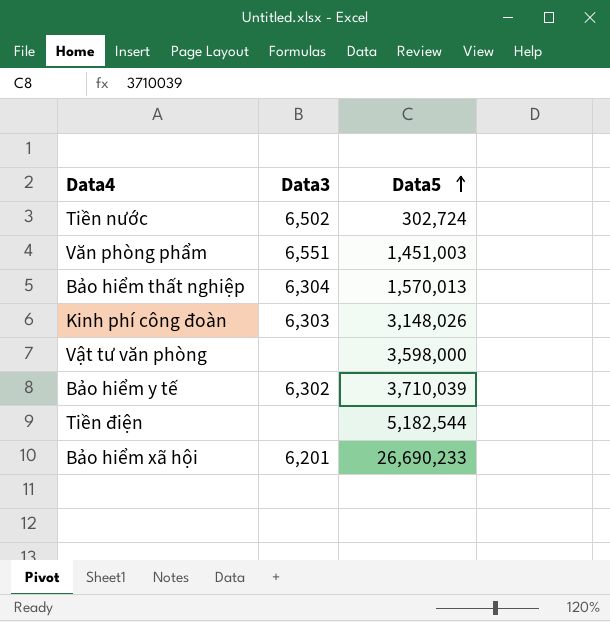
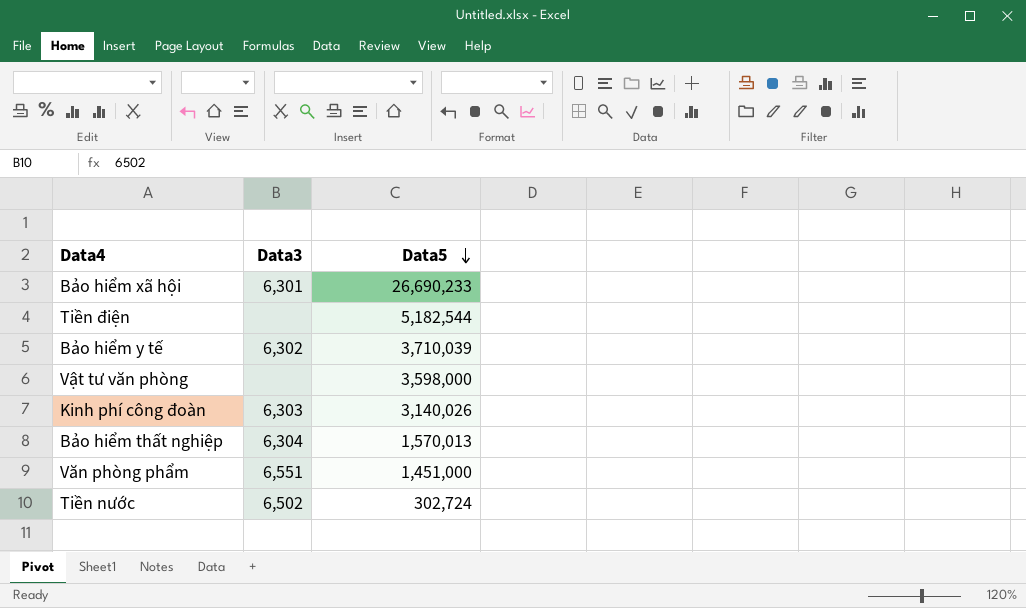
row order: Data5 ascending -> Data5 descending
Bảo hiểm xã hội | Data3: 6,201 -> 6,301
Kinh phí công đoàn | Data5: 3,148,026 -> 3,140,026
Văn phòng phẩm | Data5: 1,451,003 -> 1,451,000

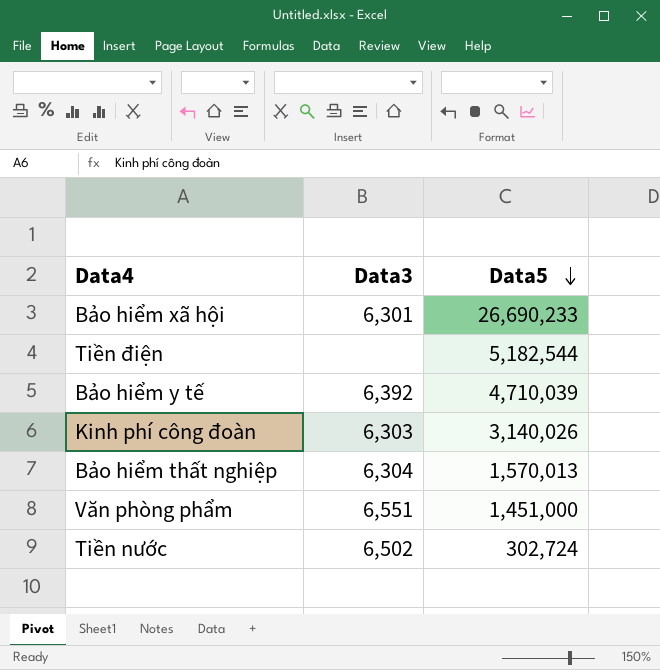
row Vật tư văn phòng: none | 3,598,000 -> none
Bảo hiểm y tế | Data3: 6,302 -> 6,392
Bảo hiểm y tế | Data5: 3,710,039 -> 4,710,039

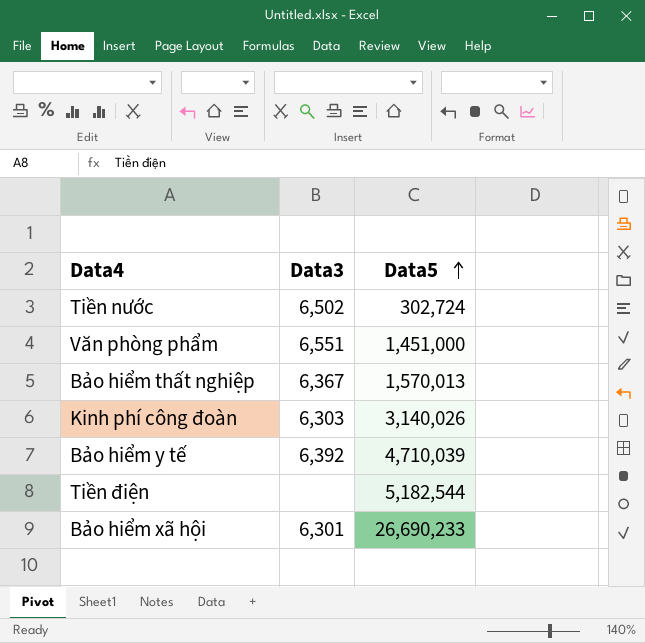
row order: Data5 descending -> Data5 ascending
Bảo hiểm thất nghiệp | Data3: 6,304 -> 6,367

